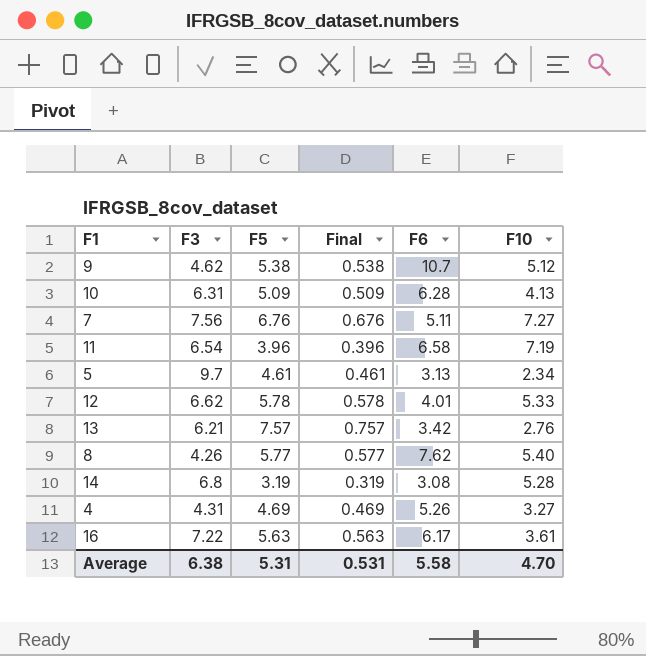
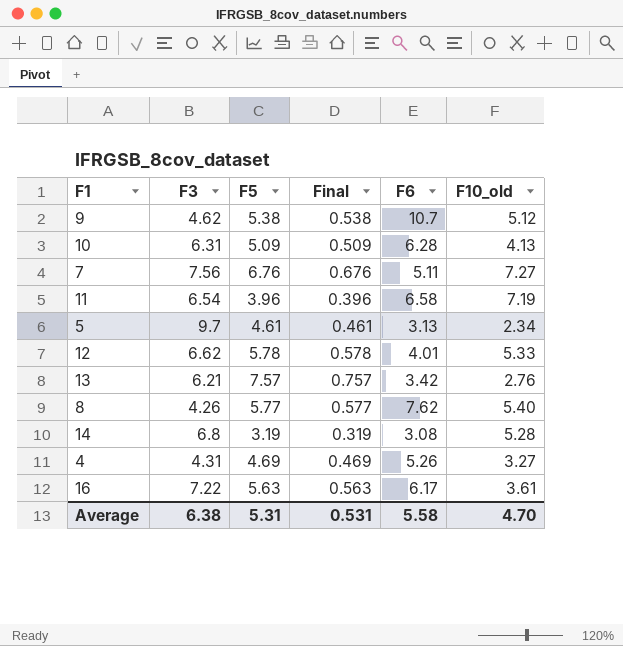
column name: F10 -> F10_old

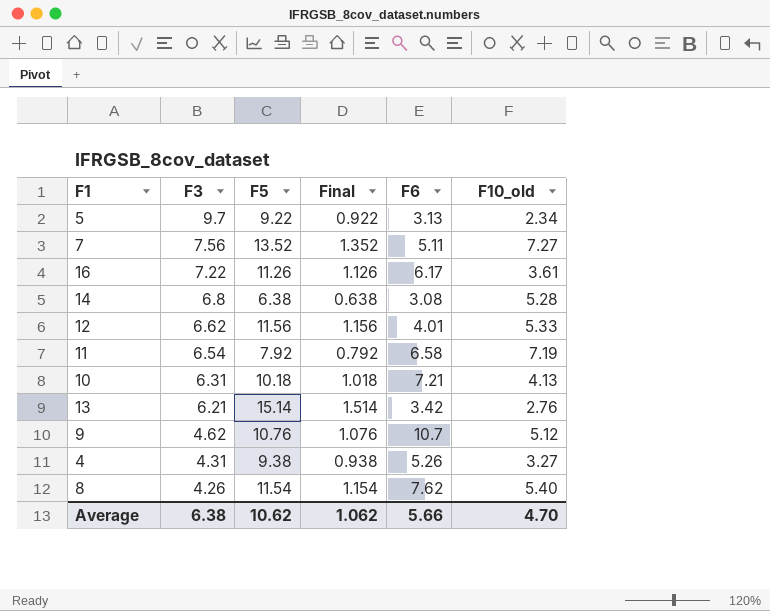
row order: none -> F3 descending
5 | F5: 4.61 -> 9.22
5 | Final: 0.461 -> 0.922
7 | F5: 6.76 -> 13.52
7 | Final: 0.676 -> 1.352
16 | F5: 5.63 -> 11.26
16 | Final: 0.563 -> 1.126
14 | F5: 3.19 -> 6.38
14 | Final: 0.319 -> 0.638
12 | F5: 5.78 -> 11.56
12 | Final: 0.578 -> 1.156
11 | F5: 3.96 -> 7.92
11 | Final: 0.396 -> 0.792
10 | F5: 5.09 -> 10.18
10 | Final: 0.509 -> 1.018
10 | F6: 6.28 -> 7.21
13 | F5: 7.57 -> 15.14
13 | Final: 0.757 -> 1.514
9 | F5: 5.38 -> 10.76
9 | Final: 0.538 -> 1.076
4 | F5: 4.69 -> 9.38
4 | Final: 0.469 -> 0.938
8 | F5: 5.77 -> 11.54
8 | Final: 0.577 -> 1.154
Average | F5: 5.31 -> 10.62
Average | Final: 0.531 -> 1.062
Average | F6: 5.58 -> 5.66

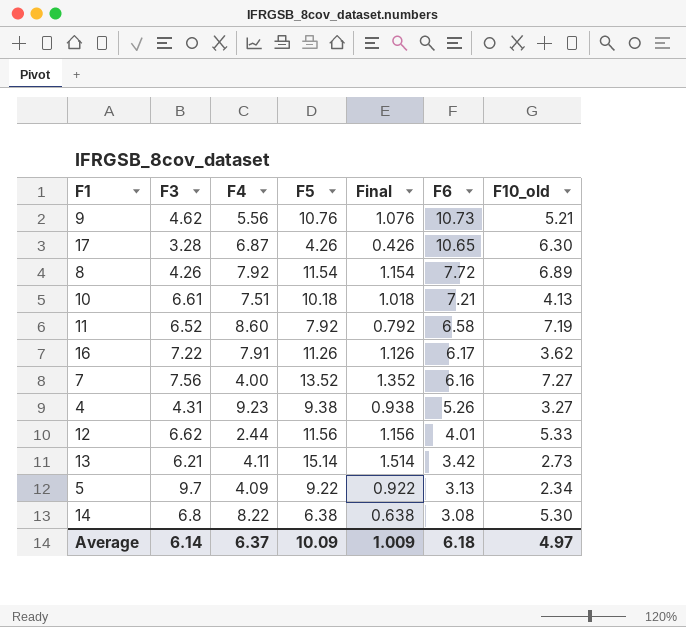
row order: F3 descending -> F6 descending
column F4 | position: none -> 3
9 | F6: 10.7 -> 10.73
9 | F10_old: 5.12 -> 5.21
row 17: none -> 3.28 | 6.87 | 4.26 | 0.426 | 10.65 | 6.30
8 | F6: 7.62 -> 7.72
8 | F10_old: 5.40 -> 6.89
10 | F3: 6.31 -> 6.61
11 | F3: 6.54 -> 6.52
16 | F10_old: 3.61 -> 3.62
7 | F6: 5.11 -> 6.16
13 | F10_old: 2.76 -> 2.73
14 | F10_old: 5.28 -> 5.30
Average | F3: 6.38 -> 6.14
Average | F5: 10.62 -> 10.09
Average | Final: 1.062 -> 1.009
Average | F6: 5.66 -> 6.18
Average | F10_old: 4.70 -> 4.97

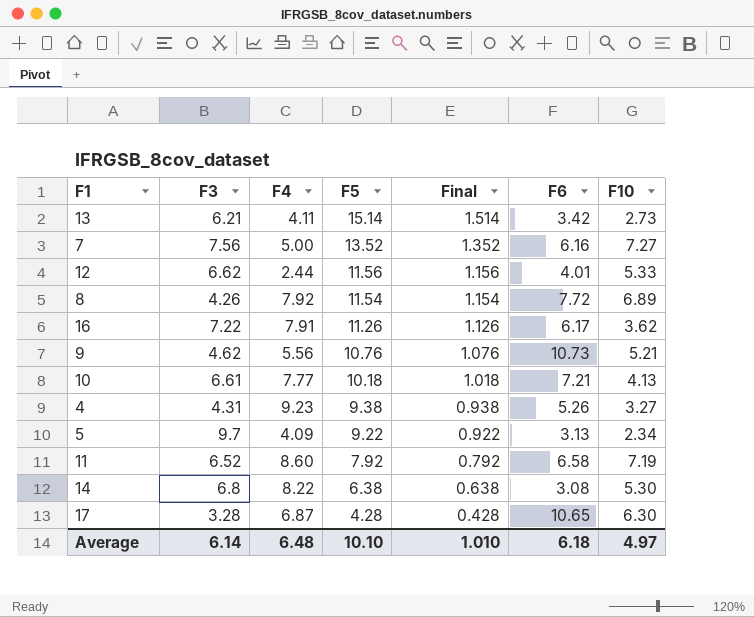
row order: F6 descending -> F5 descending
column name: F10_old -> F10
7 | F4: 4.00 -> 5.00
10 | F4: 7.51 -> 7.77
17 | F5: 4.26 -> 4.28
17 | Final: 0.426 -> 0.428
Average | F4: 6.37 -> 6.48
Average | F5: 10.09 -> 10.10
Average | Final: 1.009 -> 1.010

